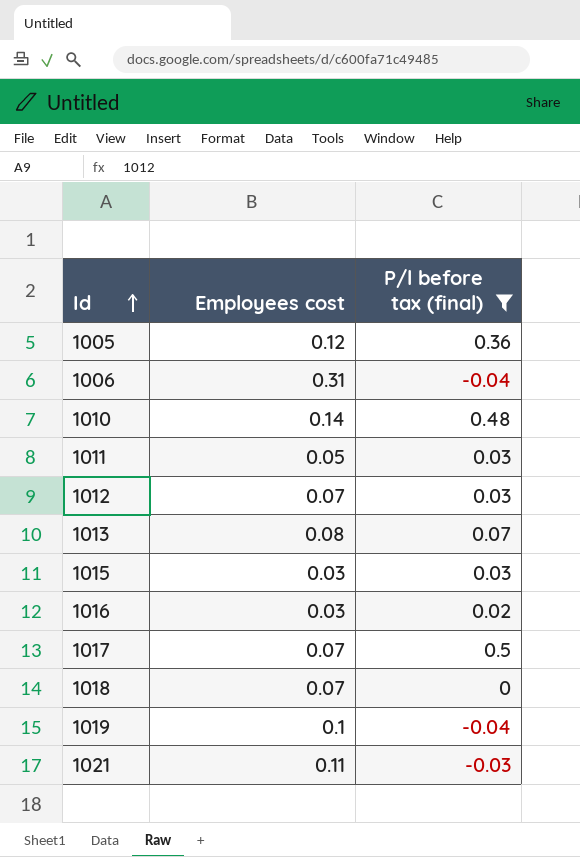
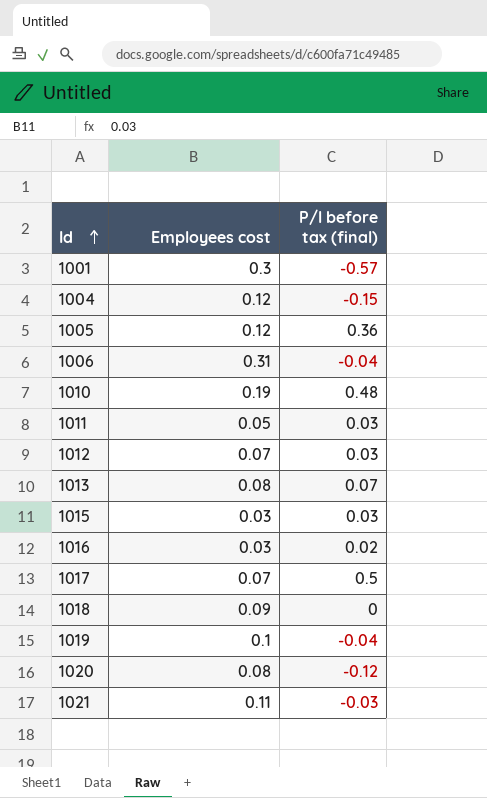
filter: P/l before tax (final) >= -0.04 -> none
1010 | Employees cost: 0.14 -> 0.19
1018 | Employees cost: 0.07 -> 0.09

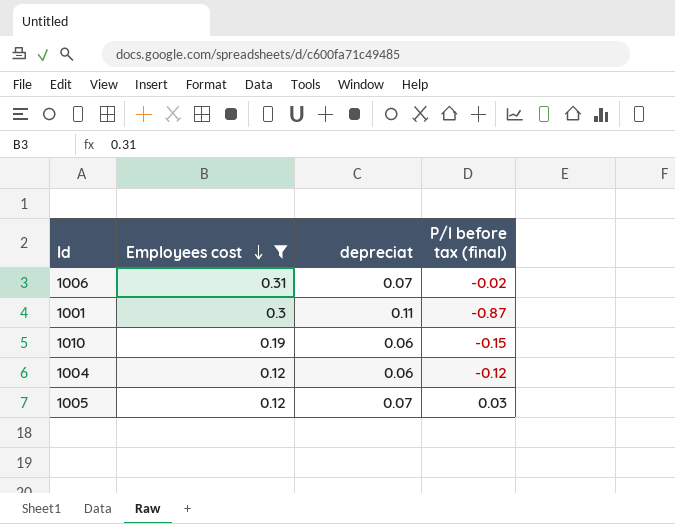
filter: none -> Employees cost >= 0.12
row order: Id ascending -> Employees cost descending
column depreciat | position: none -> 3
1006 | P/l before tax (final): -0.04 -> -0.02
1001 | P/l before tax (final): -0.57 -> -0.87
1010 | P/l before tax (final): 0.48 -> -0.15
1004 | P/l before tax (final): -0.15 -> -0.12
1005 | P/l before tax (final): 0.36 -> 0.03

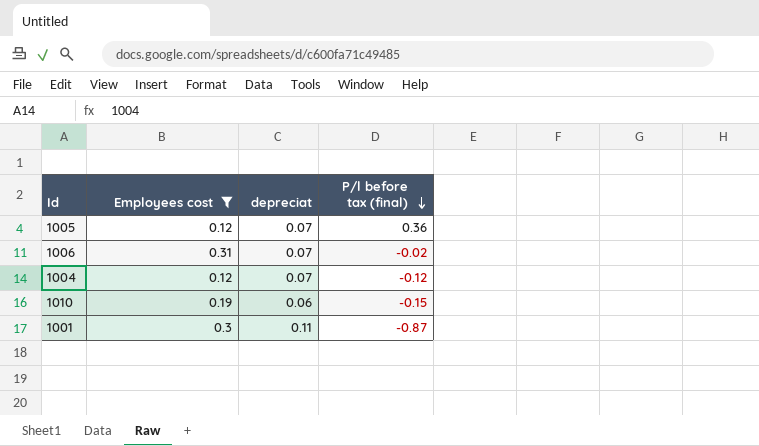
row order: Employees cost descending -> P/l before tax (final) descending
1005 | P/l before tax (final): 0.03 -> 0.36
1004 | depreciat: 0.06 -> 0.07

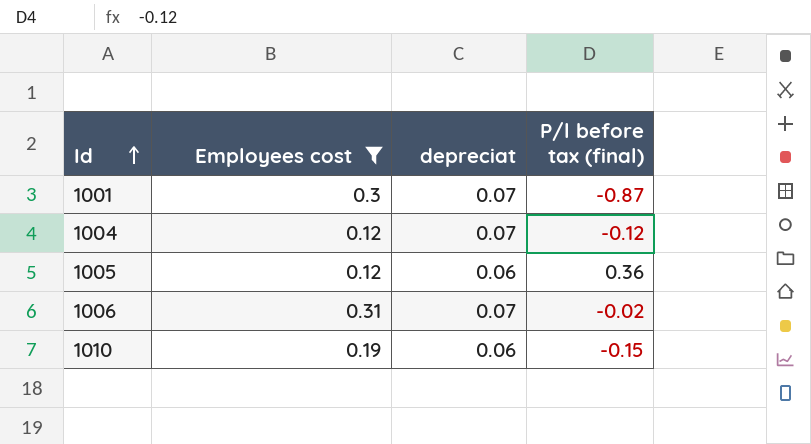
row order: P/l before tax (final) descending -> Id ascending
1001 | depreciat: 0.11 -> 0.07
1005 | depreciat: 0.07 -> 0.06

